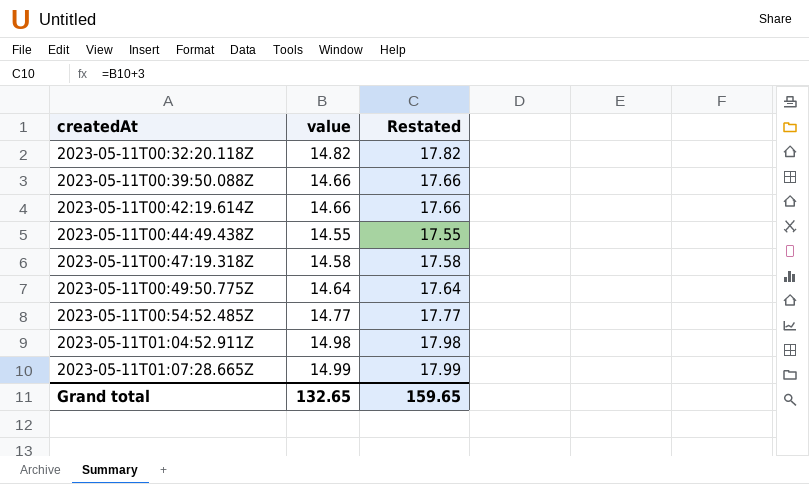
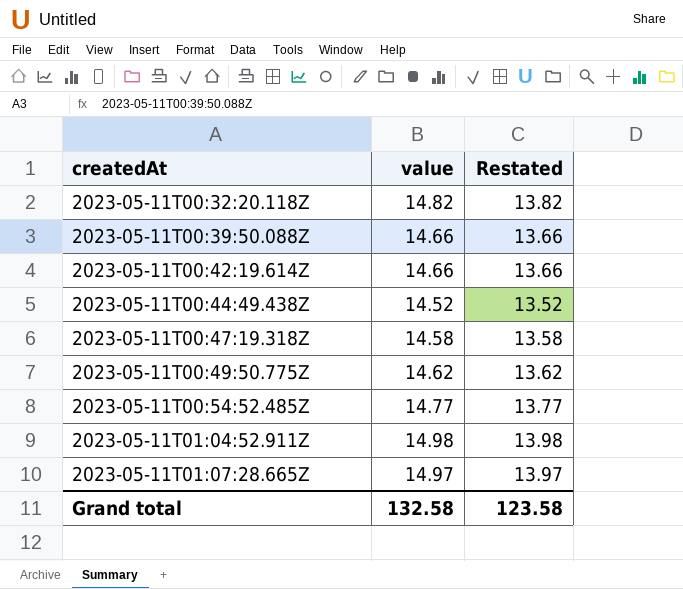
column Restated | formula: [value] + 3 -> [value] - 1
2023-05-11T00:44:49.438Z | value: 14.55 -> 14.52
2023-05-11T00:49:50.775Z | value: 14.64 -> 14.62
2023-05-11T01:07:28.665Z | value: 14.99 -> 14.97
Grand total | value: 132.65 -> 132.58
Grand total | Restated: 159.65 -> 123.58

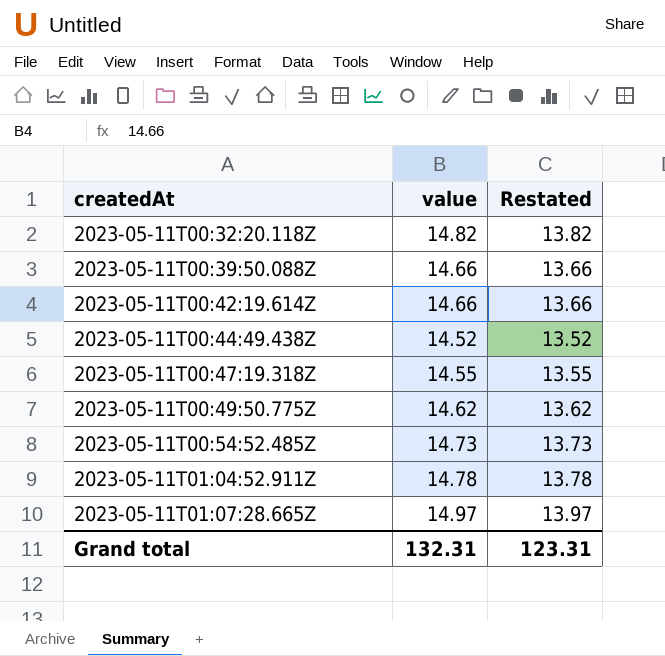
2023-05-11T00:47:19.318Z | value: 14.58 -> 14.55
2023-05-11T00:47:19.318Z | Restated: 13.58 -> 13.55
2023-05-11T00:54:52.485Z | value: 14.77 -> 14.73
2023-05-11T00:54:52.485Z | Restated: 13.77 -> 13.73
2023-05-11T01:04:52.911Z | value: 14.98 -> 14.78
2023-05-11T01:04:52.911Z | Restated: 13.98 -> 13.78
Grand total | value: 132.58 -> 132.31
Grand total | Restated: 123.58 -> 123.31

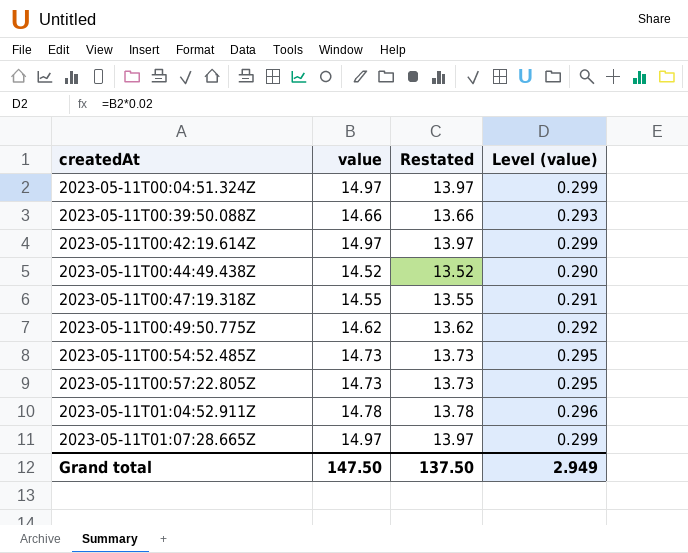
column Level (value) | formula: none -> [value] * 0.02
row 2023-05-11T00:32:20.118Z: 14.82 | 13.82 -> none
row 2023-05-11T00:04:51.324Z: none -> 14.97 | 13.97 | 0.299
2023-05-11T00:42:19.614Z | value: 14.66 -> 14.97
2023-05-11T00:42:19.614Z | Restated: 13.66 -> 13.97
row 2023-05-11T00:57:22.805Z: none -> 14.73 | 13.73 | 0.295
Grand total | value: 132.31 -> 147.50
Grand total | Restated: 123.31 -> 137.50

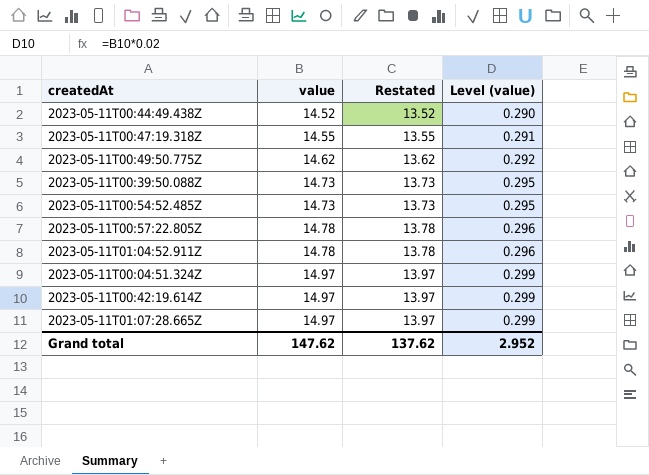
row order: createdAt ascending -> value ascending
2023-05-11T00:39:50.088Z | value: 14.66 -> 14.73
2023-05-11T00:39:50.088Z | Restated: 13.66 -> 13.73
2023-05-11T00:39:50.088Z | Level (value): 0.293 -> 0.295
2023-05-11T00:57:22.805Z | value: 14.73 -> 14.78
2023-05-11T00:57:22.805Z | Restated: 13.73 -> 13.78
2023-05-11T00:57:22.805Z | Level (value): 0.295 -> 0.296
Grand total | value: 147.50 -> 147.62
Grand total | Restated: 137.50 -> 137.62
Grand total | Level (value): 2.949 -> 2.952

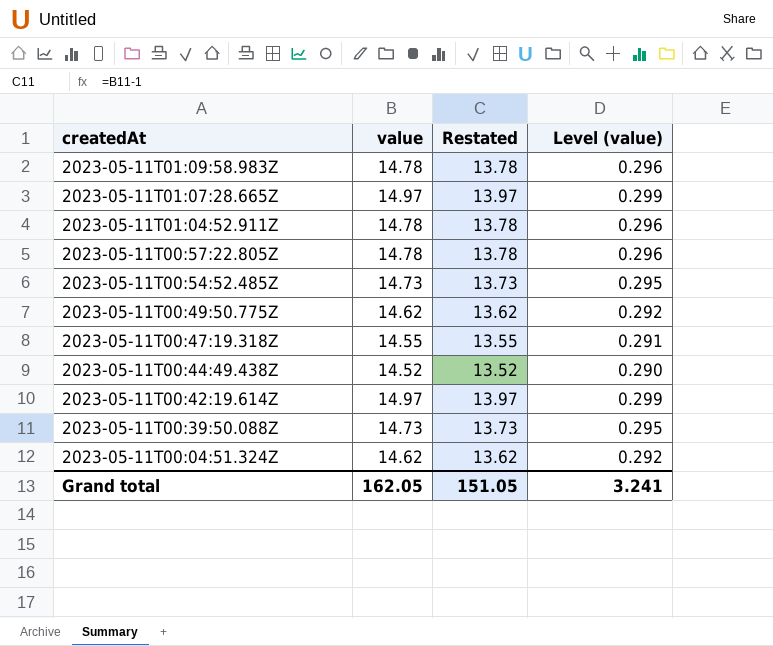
row order: value ascending -> createdAt descending
row 2023-05-11T01:09:58.983Z: none -> 14.78 | 13.78 | 0.296
2023-05-11T00:04:51.324Z | value: 14.97 -> 14.62
2023-05-11T00:04:51.324Z | Restated: 13.97 -> 13.62
2023-05-11T00:04:51.324Z | Level (value): 0.299 -> 0.292
Grand total | value: 147.62 -> 162.05
Grand total | Restated: 137.62 -> 151.05
Grand total | Level (value): 2.952 -> 3.241

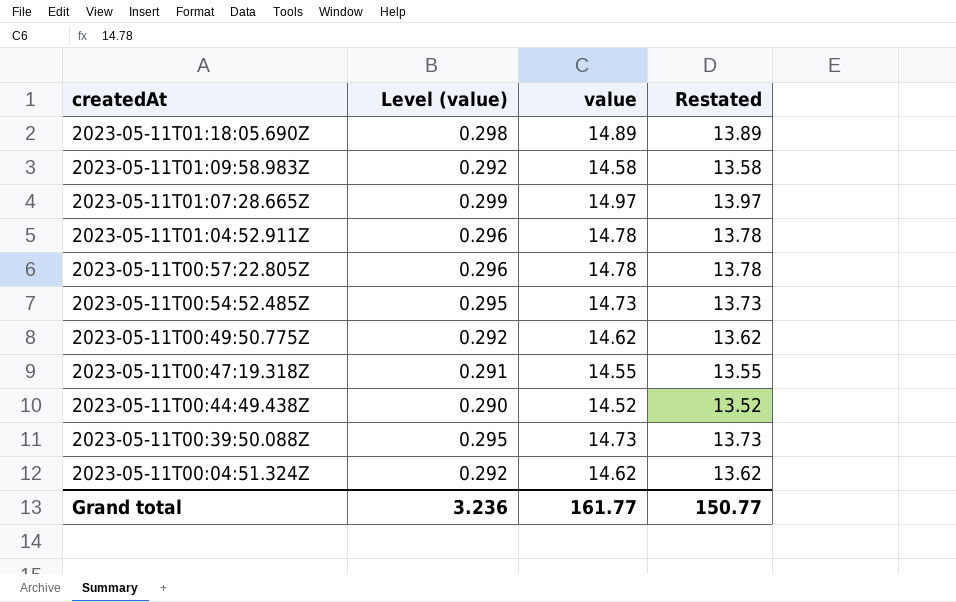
column Level (value) | position: 4 -> 2
row 2023-05-11T00:42:19.614Z: 14.97 | 13.97 | 0.299 -> none
row 2023-05-11T01:18:05.690Z: none -> 0.298 | 14.89 | 13.89
2023-05-11T01:09:58.983Z | Level (value): 0.296 -> 0.292
2023-05-11T01:09:58.983Z | value: 14.78 -> 14.58
2023-05-11T01:09:58.983Z | Restated: 13.78 -> 13.58
Grand total | Level (value): 3.241 -> 3.236
Grand total | value: 162.05 -> 161.77
Grand total | Restated: 151.05 -> 150.77

